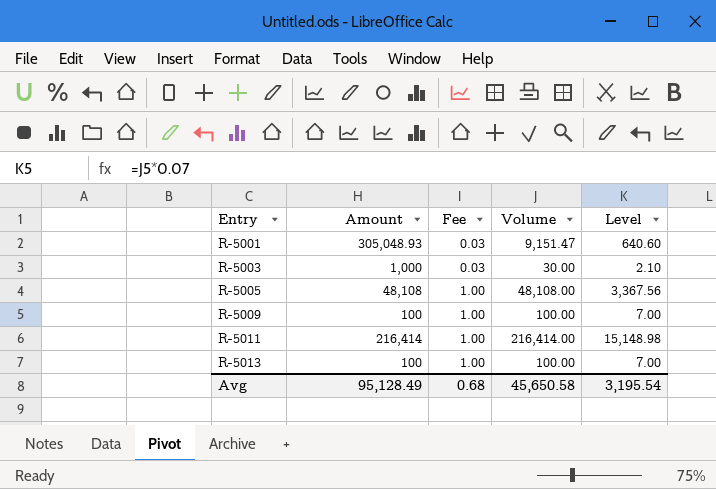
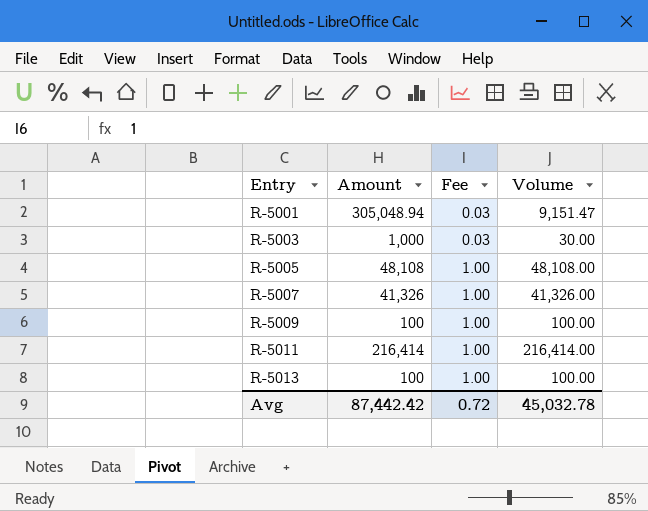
column Level | formula: [Volume] * 0.07 -> none
R-5001 | Amount: 305,048.93 -> 305,048.94
row R-5007: none -> 41,326 | 1.00 | 41,326.00
Avg | Amount: 95,128.49 -> 87,442.42
Avg | Fee: 0.68 -> 0.72
Avg | Volume: 45,650.58 -> 45,032.78

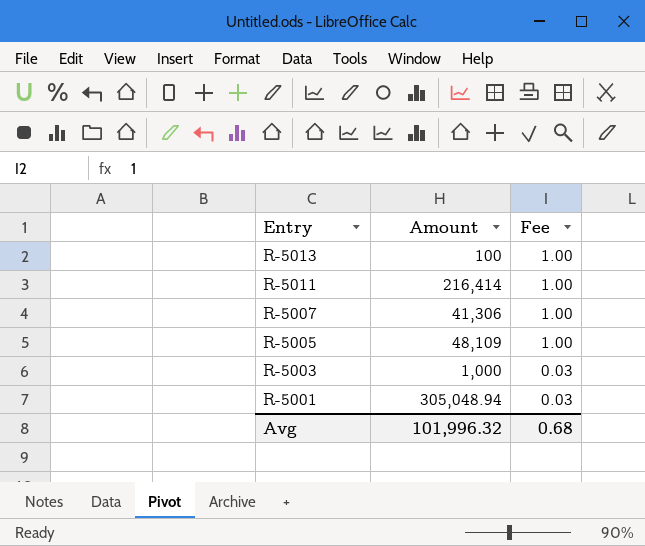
row order: Entry ascending -> Entry descending
column Volume | formula: [Amount] * [Fee] -> none
row R-5009: 100 | 1.00 | 100.00 -> none
R-5007 | Amount: 41,326 -> 41,306
R-5005 | Amount: 48,108 -> 48,109
Avg | Amount: 87,442.42 -> 101,996.32
Avg | Fee: 0.72 -> 0.68

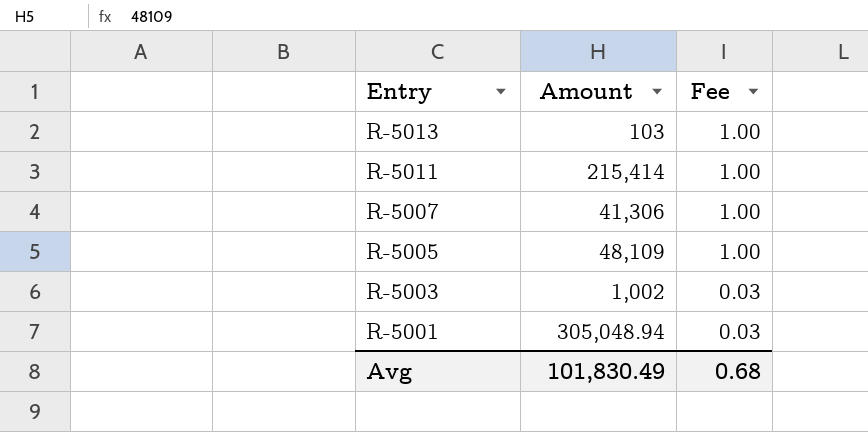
R-5013 | Amount: 100 -> 103
R-5011 | Amount: 216,414 -> 215,414
R-5003 | Amount: 1,000 -> 1,002
Avg | Amount: 101,996.32 -> 101,830.49

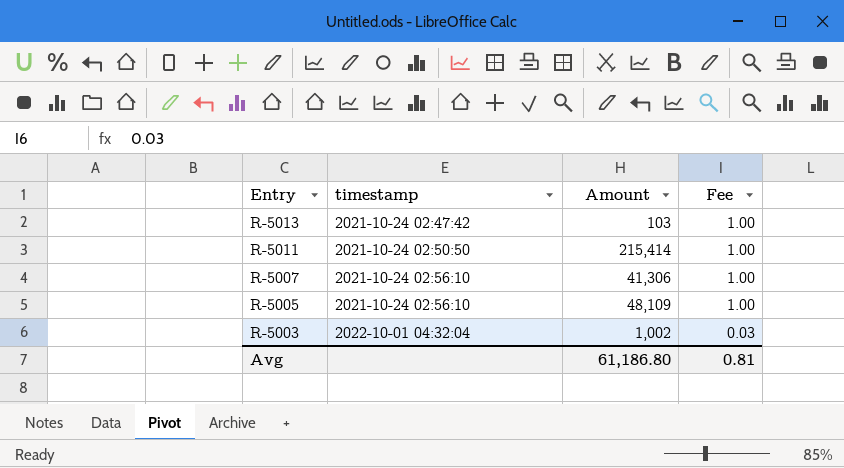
column timestamp | position: none -> 2
row R-5001: 305,048.94 | 0.03 -> none
Avg | Amount: 101,830.49 -> 61,186.80
Avg | Fee: 0.68 -> 0.81

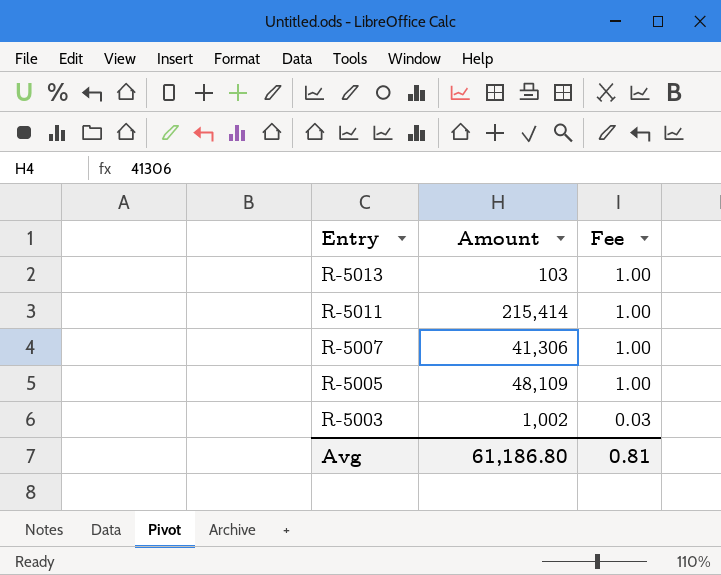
column timestamp | position: 2 -> none

